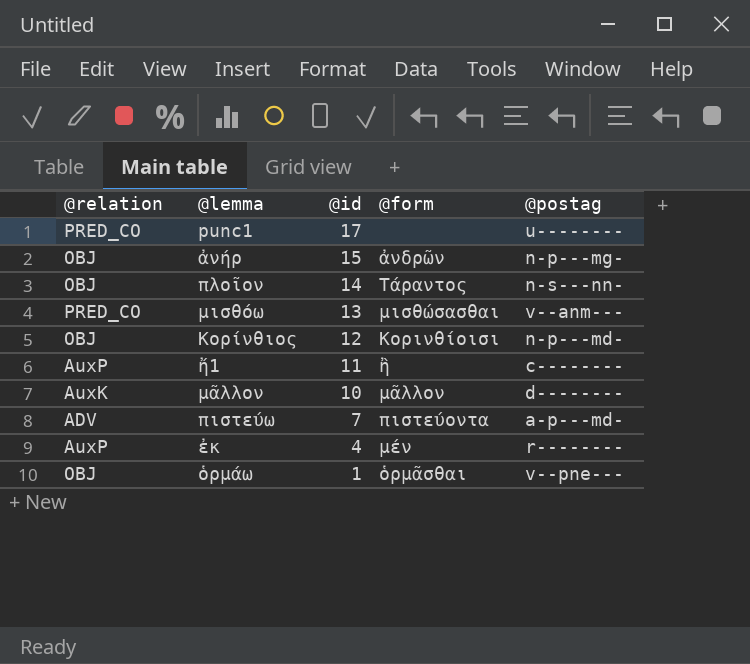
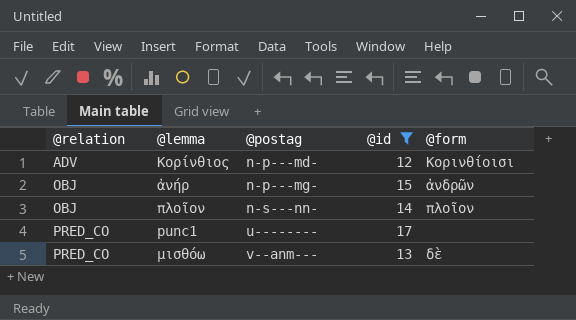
filter: none -> @id >= 12
row order: @id descending -> @relation ascending
column @postag | position: 5 -> 3
Κορίνθιος | @relation: OBJ -> ADV
πλοῖον | @form: Τάραντος -> πλοῖον
μισθόω | @form: μισθώσασθαι -> δὲ

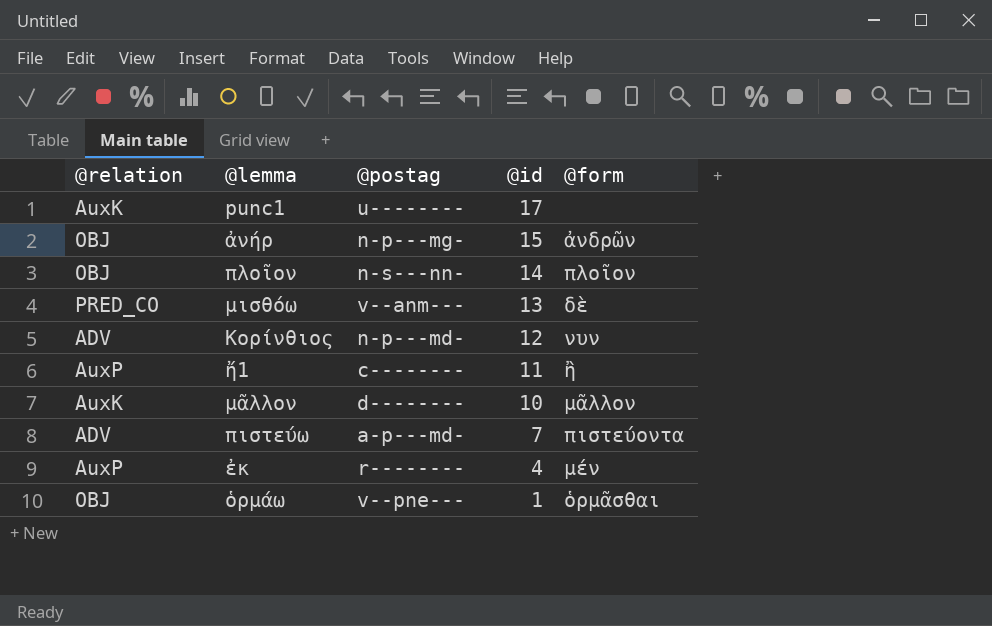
filter: @id >= 12 -> none
row order: @relation ascending -> @id descending
punc1 | @relation: PRED_CO -> AuxK
Κορίνθιος | @form: Κορινθίοισι -> νυν

